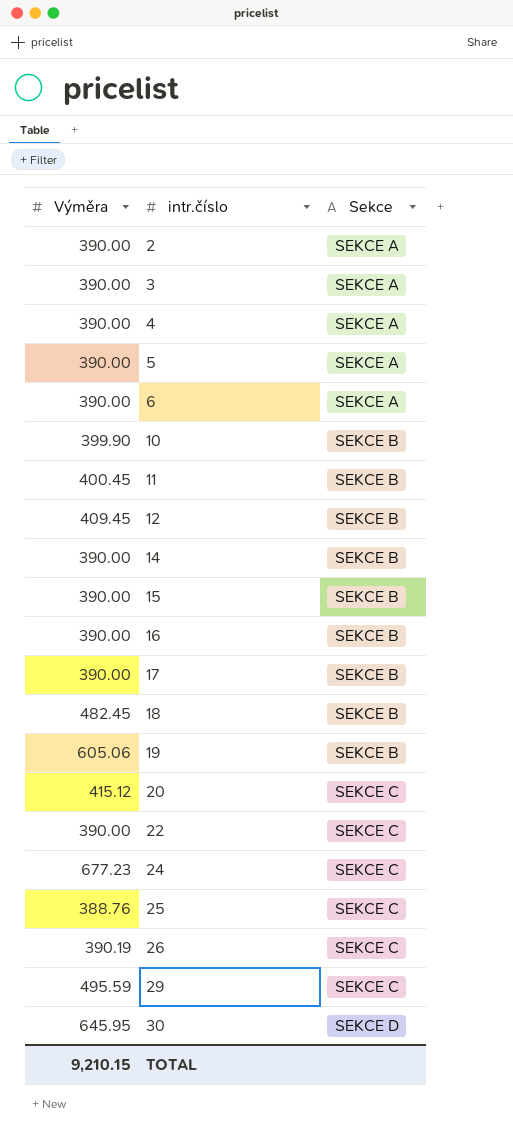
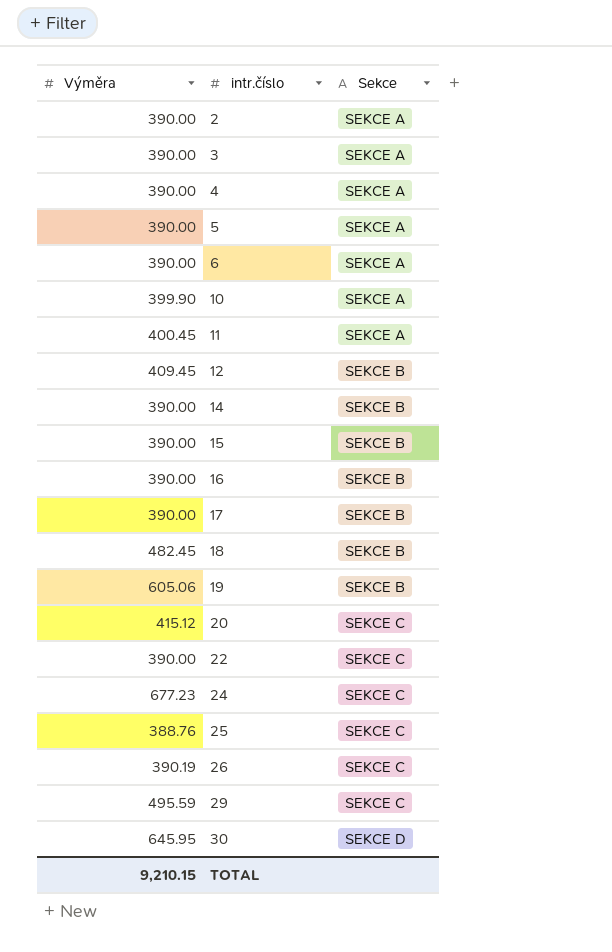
10 | Sekce: SEKCE B -> SEKCE A
11 | Sekce: SEKCE B -> SEKCE A

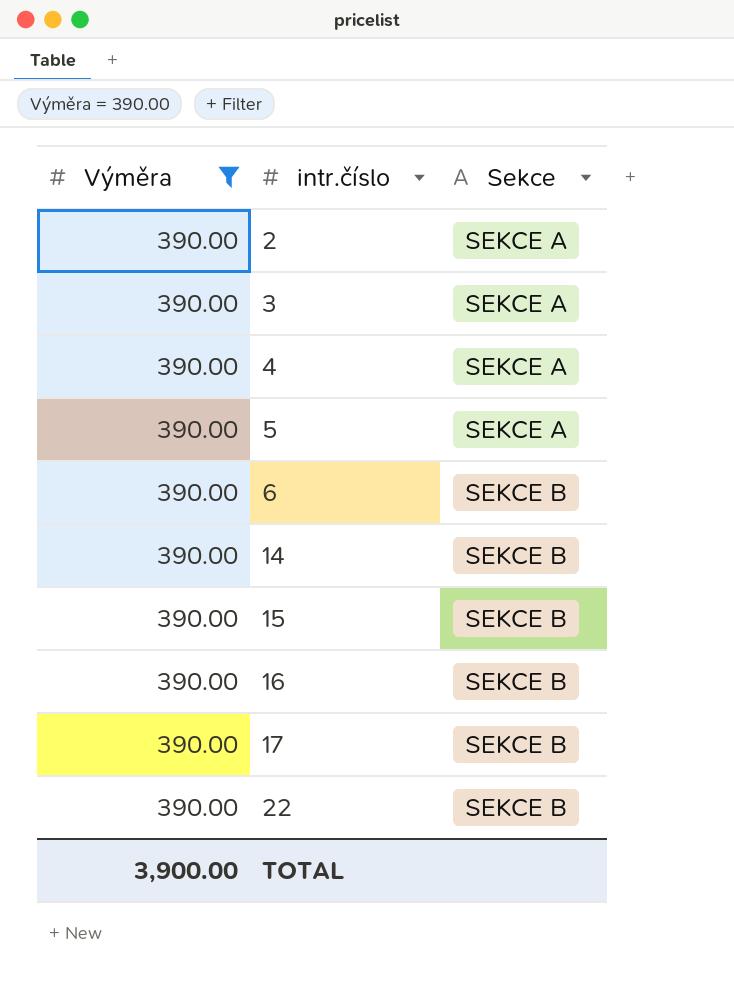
filter: none -> Výměra = 390.00
6 | Sekce: SEKCE A -> SEKCE B
22 | Sekce: SEKCE C -> SEKCE B
TOTAL | Výměra: 9,210.15 -> 3,900.00

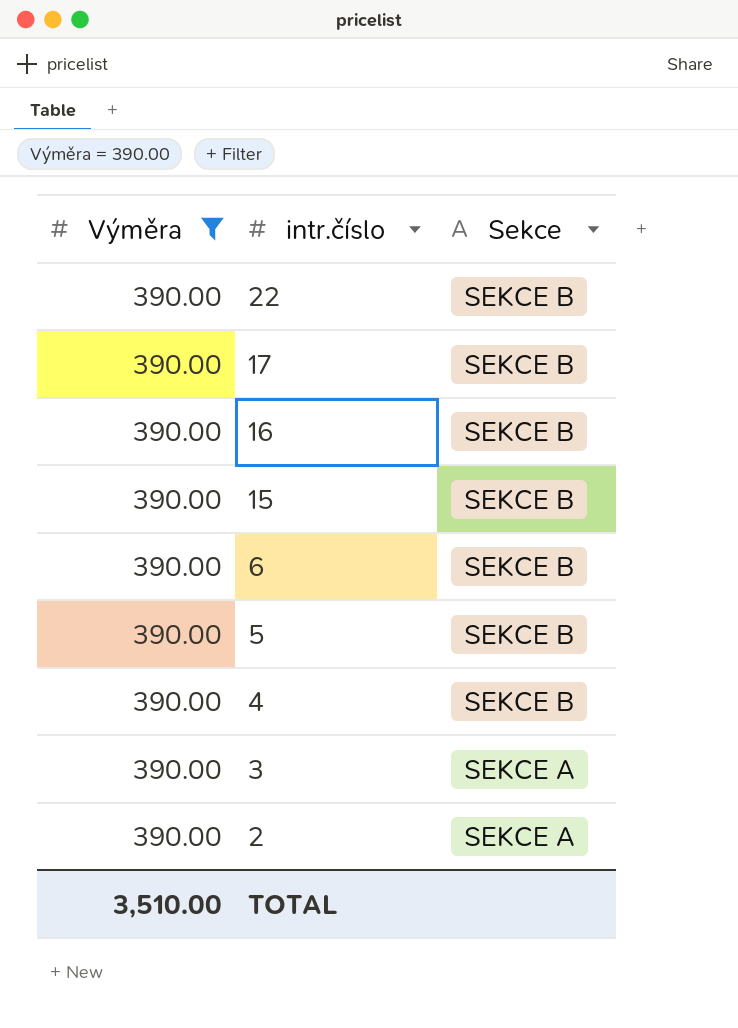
row order: intr.číslo ascending -> intr.číslo descending
row 14: 390.00 | SEKCE B -> none
5 | Sekce: SEKCE A -> SEKCE B
4 | Sekce: SEKCE A -> SEKCE B
TOTAL | Výměra: 3,900.00 -> 3,510.00

